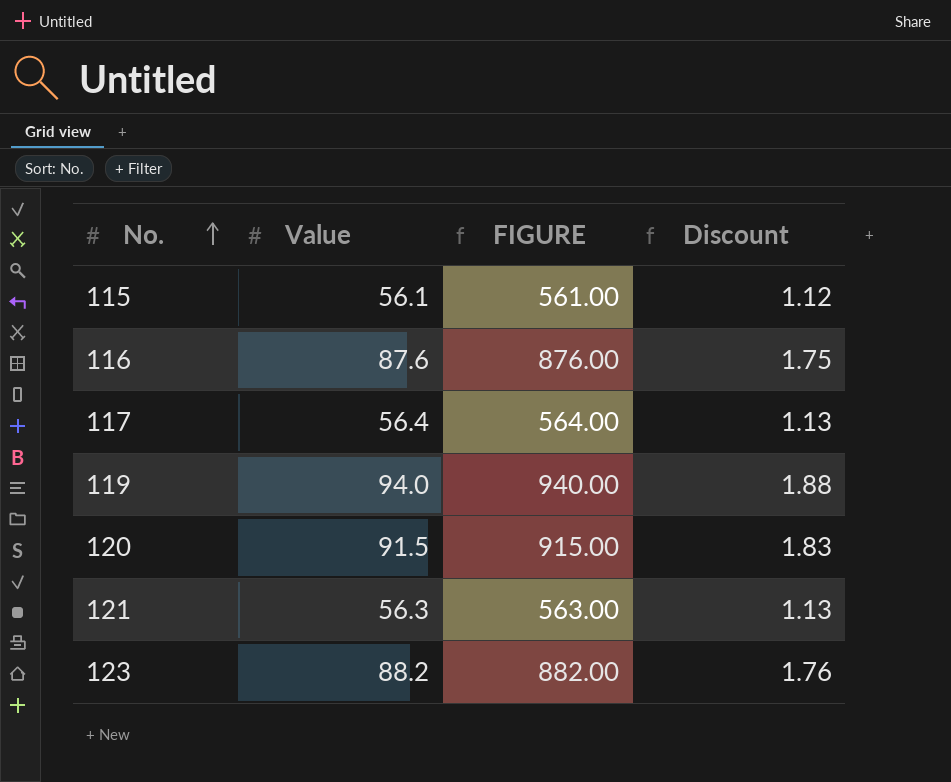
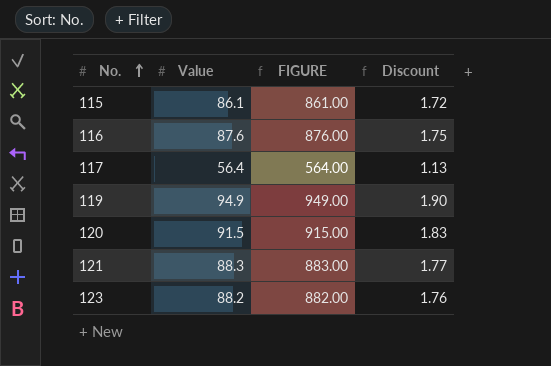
115 | Value: 56.1 -> 86.1
115 | FIGURE: 561.00 -> 861.00
115 | Discount: 1.12 -> 1.72
119 | Value: 94.0 -> 94.9
119 | FIGURE: 940.00 -> 949.00
119 | Discount: 1.88 -> 1.90
121 | Value: 56.3 -> 88.3
121 | FIGURE: 563.00 -> 883.00
121 | Discount: 1.13 -> 1.77

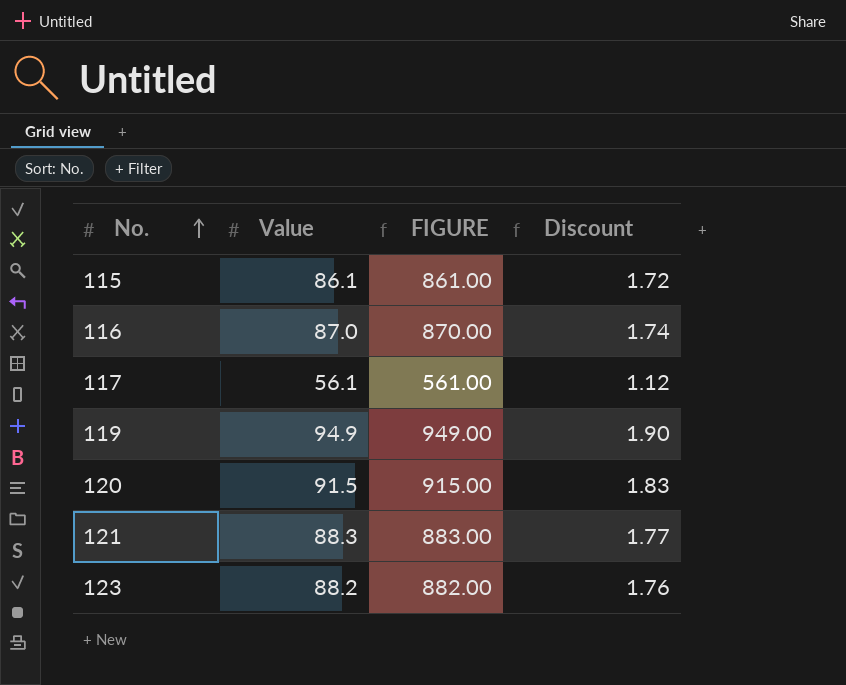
116 | Value: 87.6 -> 87.0
116 | FIGURE: 876.00 -> 870.00
116 | Discount: 1.75 -> 1.74
117 | Value: 56.4 -> 56.1
117 | FIGURE: 564.00 -> 561.00
117 | Discount: 1.13 -> 1.12

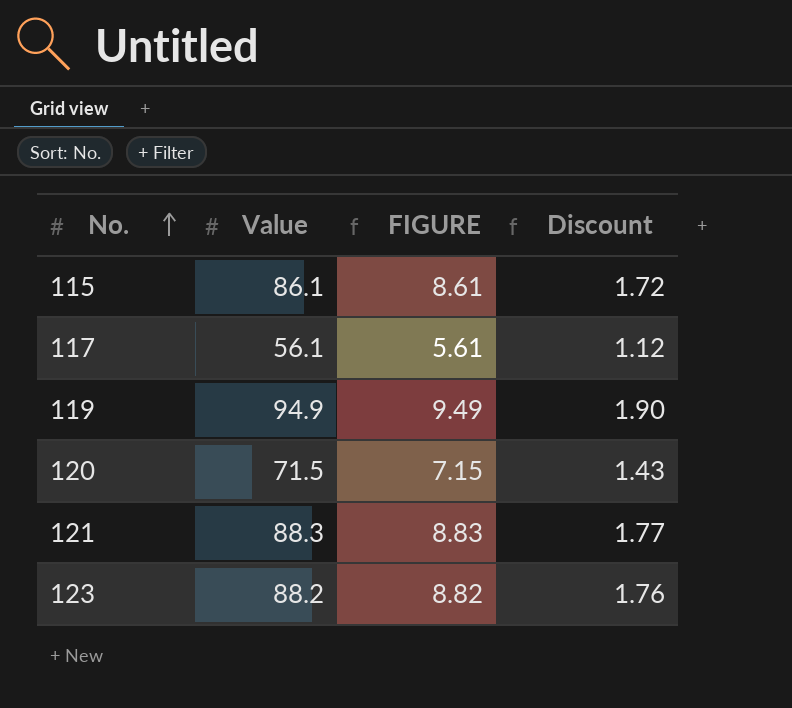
column FIGURE | formula: [Value] * 10 -> [Value] * 0.1
row 116: 87.0 | 870.00 | 1.74 -> none
120 | Value: 91.5 -> 71.5
120 | Discount: 1.83 -> 1.43

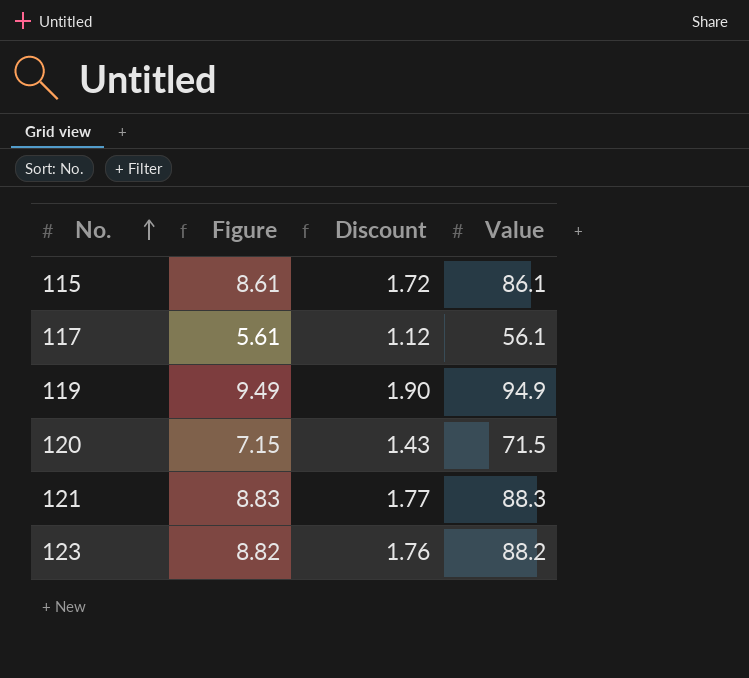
column name: FIGURE -> Figure
column Value | position: 2 -> 4

